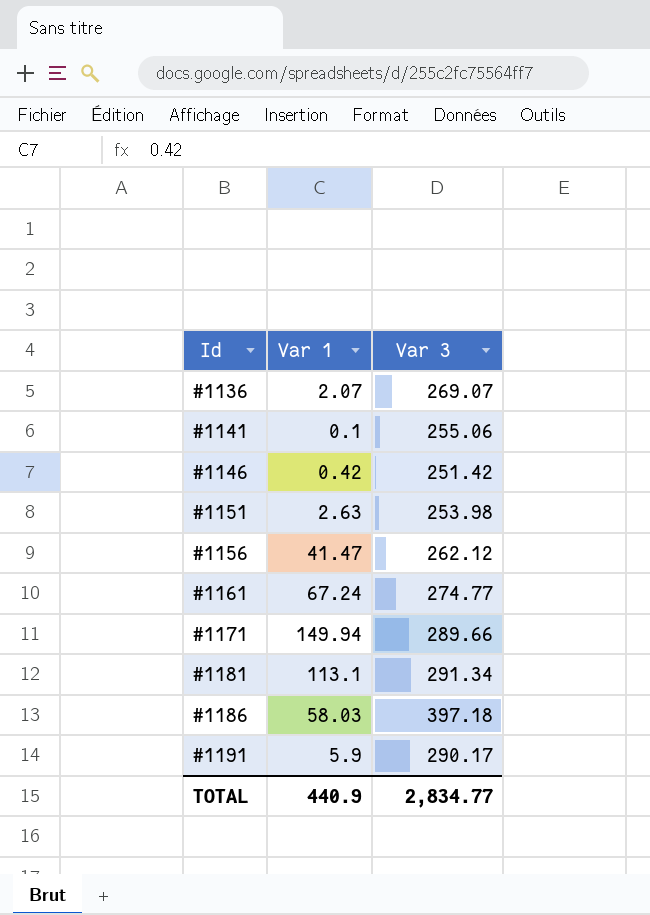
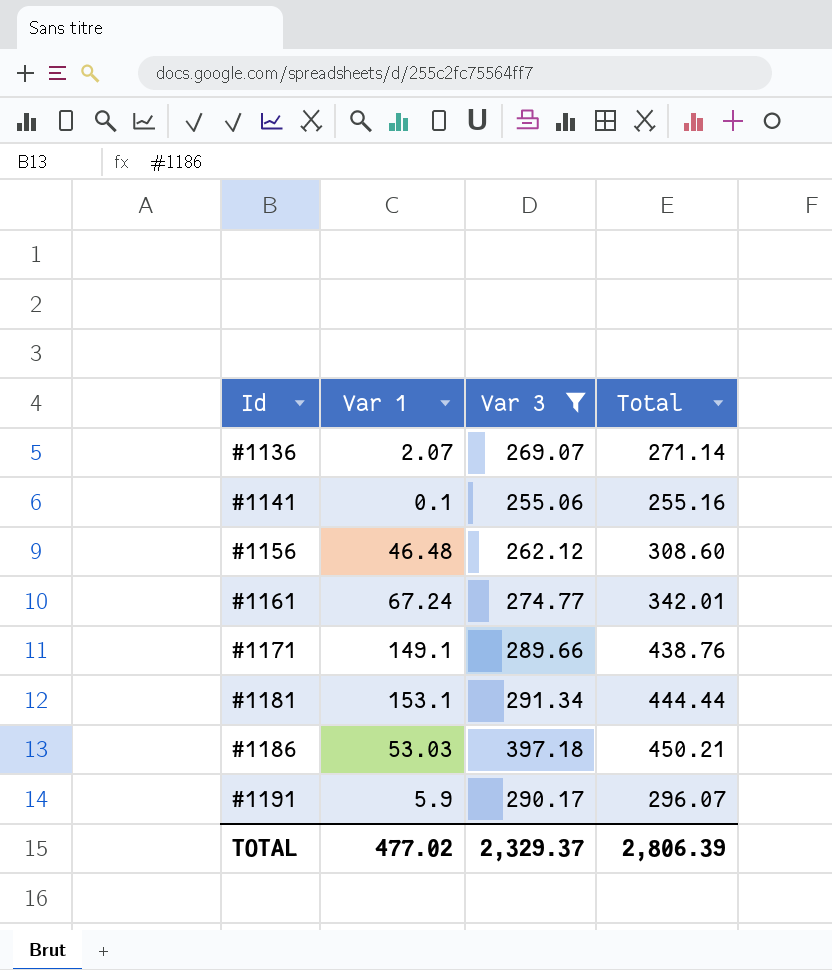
filter: none -> Var 3 >= 255.06
column Total | formula: none -> [Var 1] + [Var 3]
#1156 | Var 1: 41.47 -> 46.48
#1171 | Var 1: 149.94 -> 149.1
#1181 | Var 1: 113.1 -> 153.1
#1186 | Var 1: 58.03 -> 53.03
TOTAL | Var 1: 440.9 -> 477.02
TOTAL | Var 3: 2,834.77 -> 2,329.37

